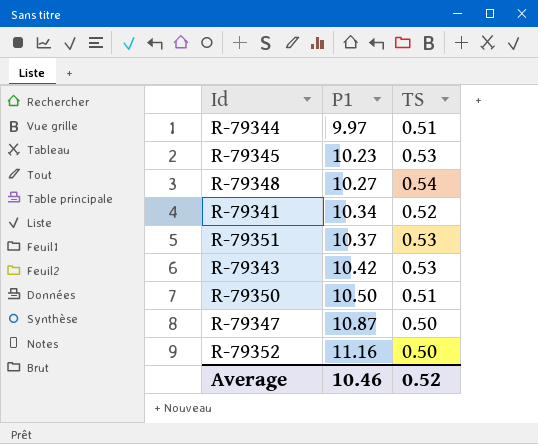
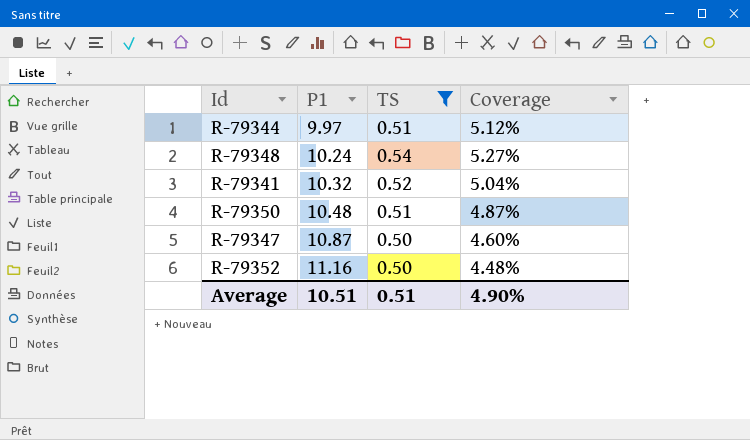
filter: none -> TS != 0.53
column Coverage | formula: none -> [TS] / [P1]
R-79348 | P1: 10.27 -> 10.24
R-79341 | P1: 10.34 -> 10.32
R-79350 | P1: 10.50 -> 10.48
Average | P1: 10.46 -> 10.51
Average | TS: 0.52 -> 0.51

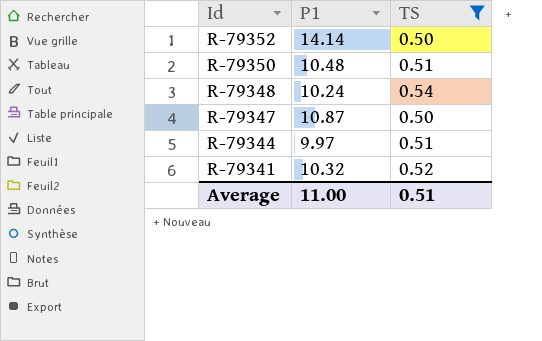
row order: P1 ascending -> Id descending
column Coverage | formula: [TS] / [P1] -> none
R-79352 | P1: 11.16 -> 14.14
Average | P1: 10.51 -> 11.00

